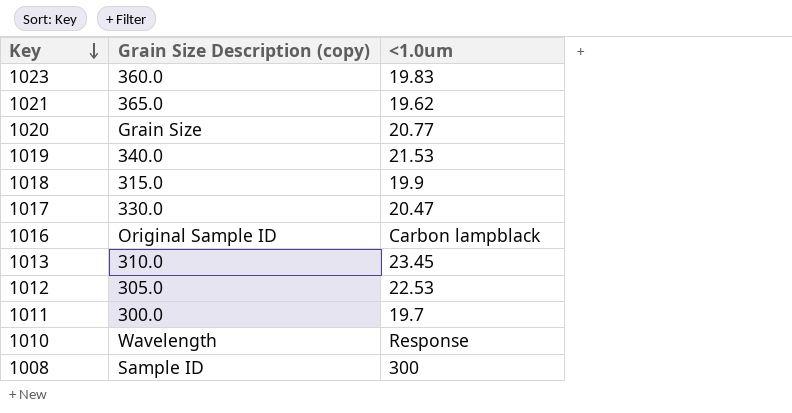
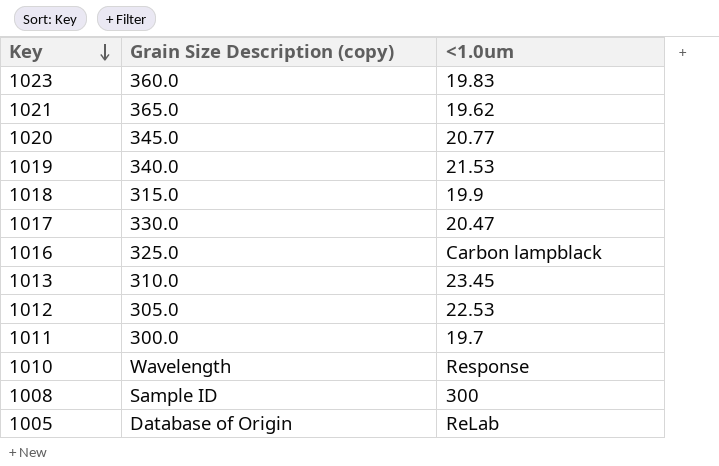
1020 | Grain Size Description (copy): Grain Size -> 345.0
1016 | Grain Size Description (copy): Original Sample ID -> 325.0
row 1005: none -> Database of Origin | ReLab

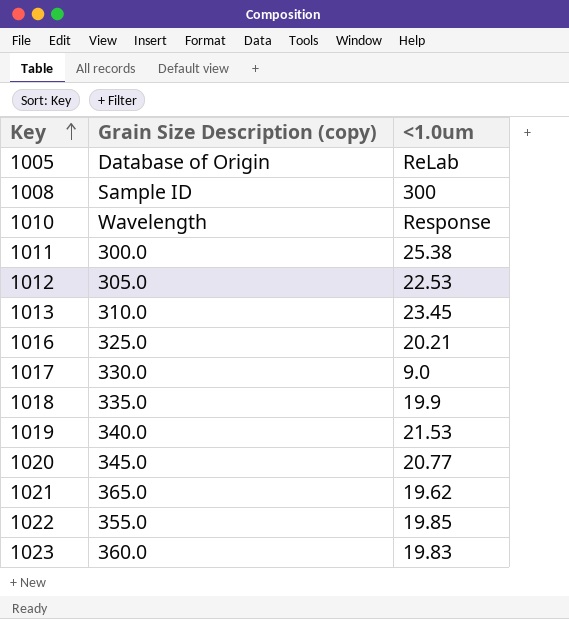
row order: Key descending -> Key ascending
1011 | <1.0um: 19.7 -> 25.38
1016 | <1.0um: Carbon lampblack -> 20.21
1017 | <1.0um: 20.47 -> 9.0
1018 | Grain Size Description (copy): 315.0 -> 335.0
row 1022: none -> 355.0 | 19.85

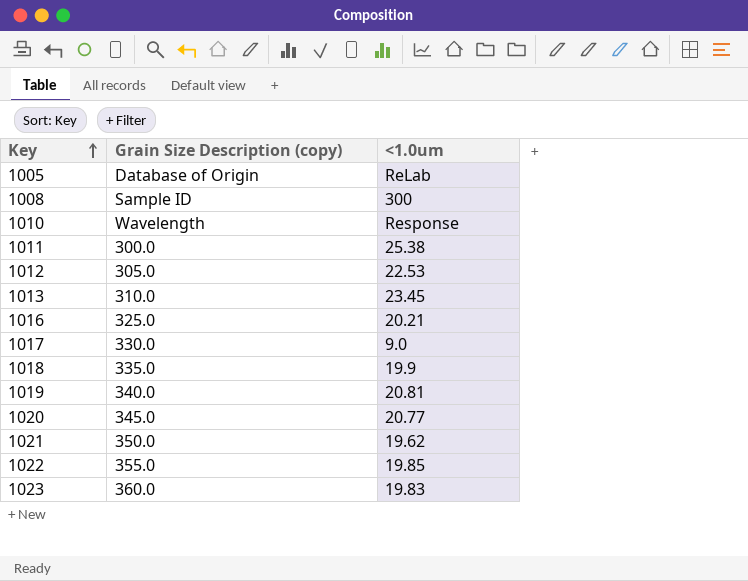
1019 | <1.0um: 21.53 -> 20.81
1021 | Grain Size Description (copy): 365.0 -> 350.0

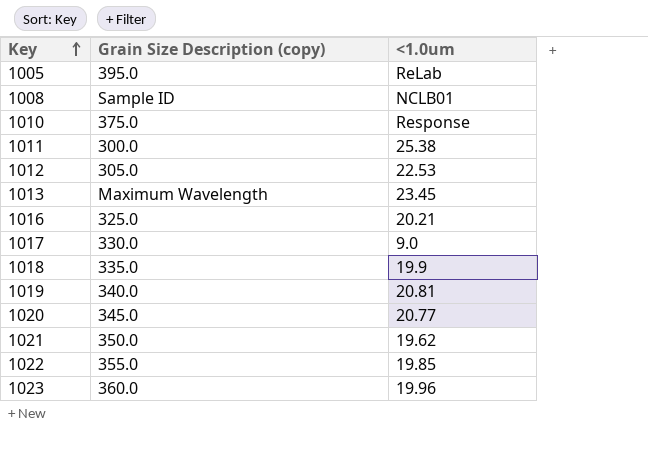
1005 | Grain Size Description (copy): Database of Origin -> 395.0
1008 | <1.0um: 300 -> NCLB01
1010 | Grain Size Description (copy): Wavelength -> 375.0
1013 | Grain Size Description (copy): 310.0 -> Maximum Wavelength
1023 | <1.0um: 19.83 -> 19.96

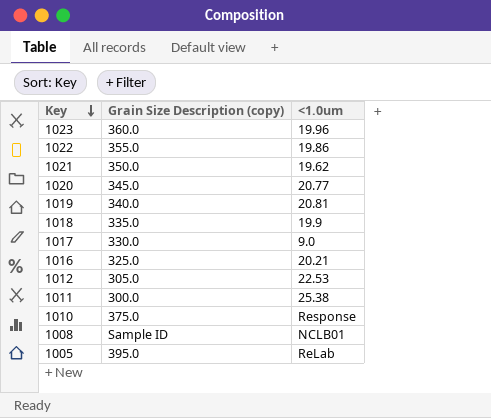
row order: Key ascending -> Key descending
row 1013: Maximum Wavelength | 23.45 -> none
1022 | <1.0um: 19.85 -> 19.86

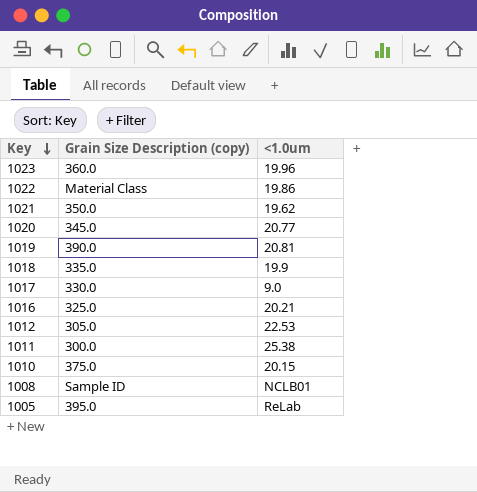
1022 | Grain Size Description (copy): 355.0 -> Material Class
1019 | Grain Size Description (copy): 340.0 -> 390.0
1010 | <1.0um: Response -> 20.15

